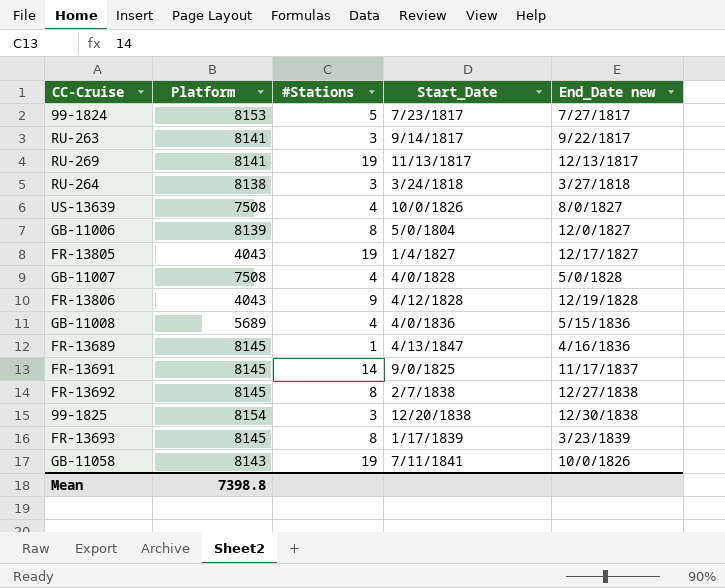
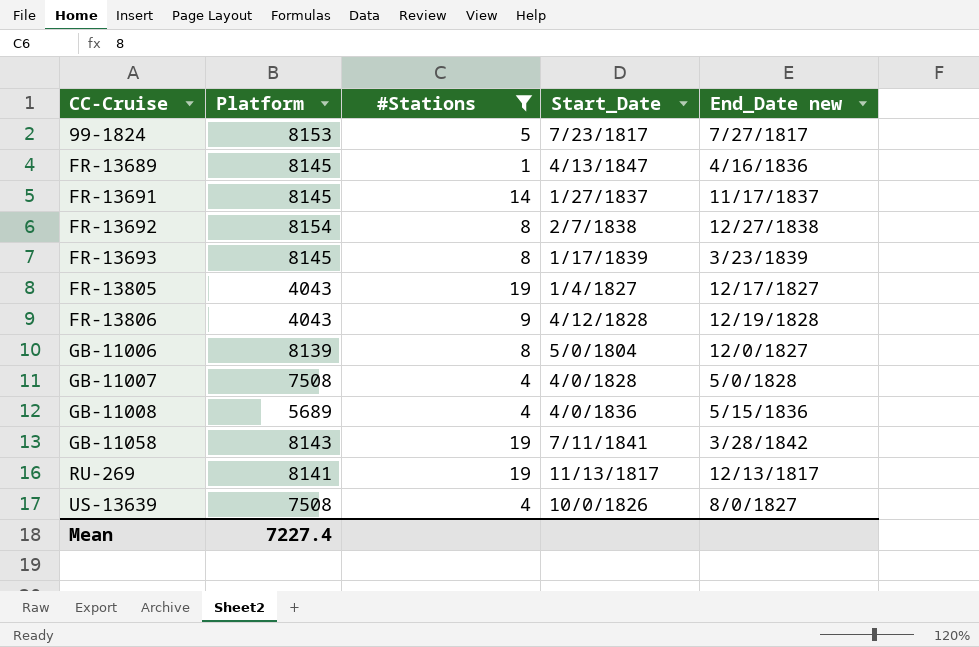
filter: none -> #Stations != 3
row order: none -> CC-Cruise ascending
FR-13691 | Start_Date: 9/0/1825 -> 1/27/1837
FR-13692 | Platform: 8145 -> 8154
GB-11058 | End_Date new: 10/0/1826 -> 3/28/1842
Mean | Platform: 7398.8 -> 7227.4

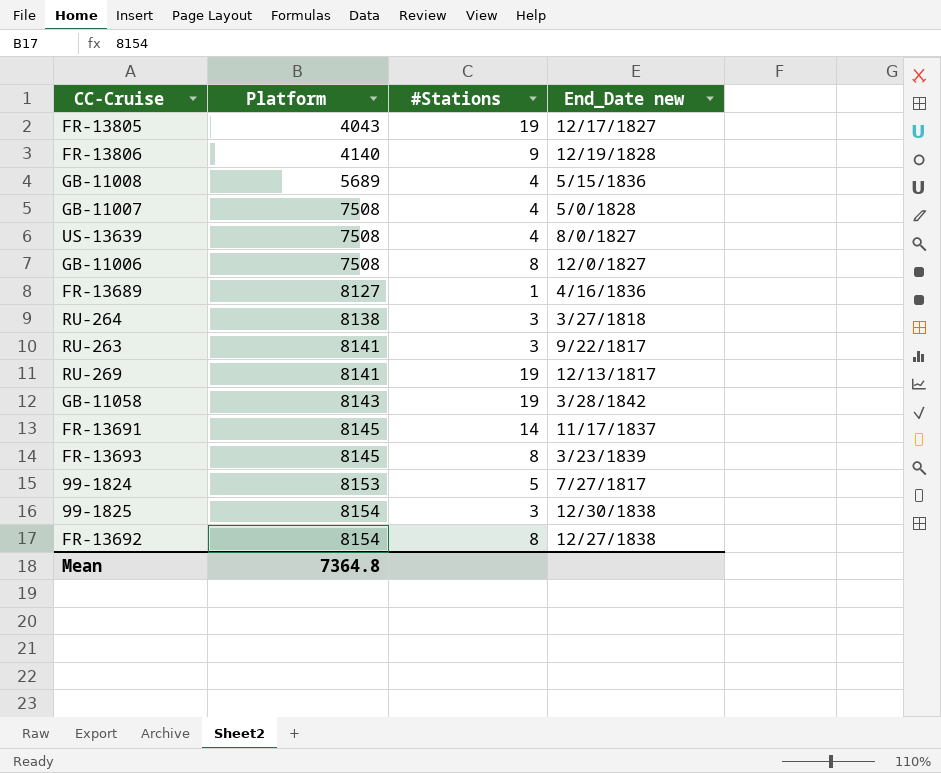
filter: #Stations != 3 -> none
row order: CC-Cruise ascending -> Platform ascending
column Start_Date | position: 4 -> none
FR-13806 | Platform: 4043 -> 4140
GB-11006 | Platform: 8139 -> 7508
FR-13689 | Platform: 8145 -> 8127
Mean | Platform: 7227.4 -> 7364.8

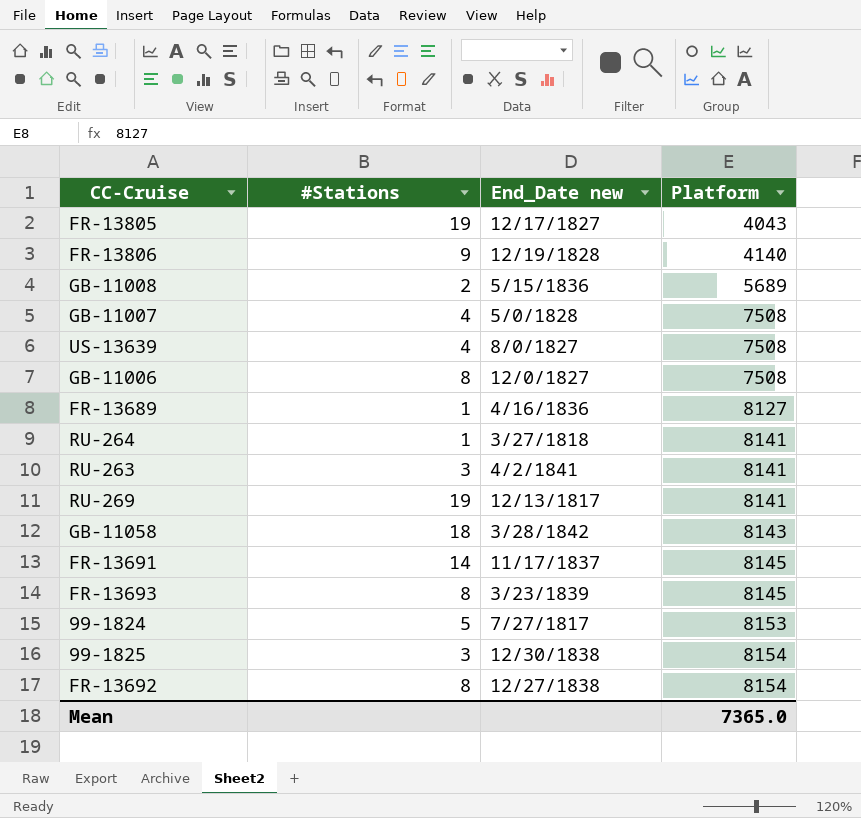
column Platform | position: 2 -> 4
GB-11008 | #Stations: 4 -> 2
RU-264 | #Stations: 3 -> 1
RU-264 | Platform: 8138 -> 8141
RU-263 | End_Date new: 9/22/1817 -> 4/2/1841
GB-11058 | #Stations: 19 -> 18
Mean | Platform: 7364.8 -> 7365.0

